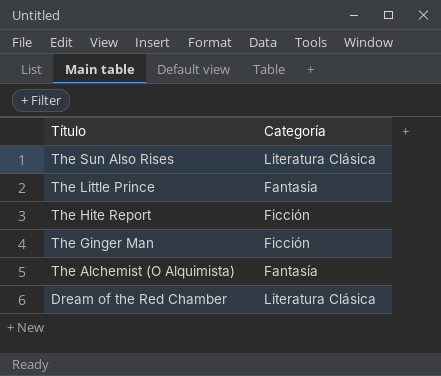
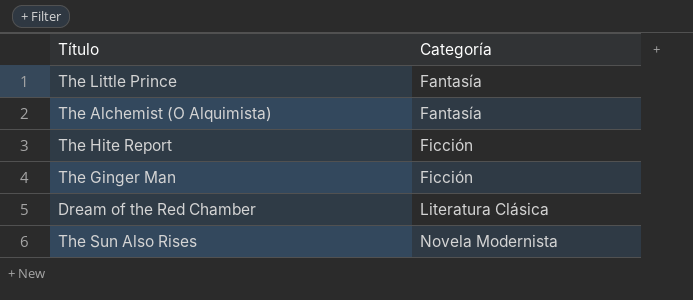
row order: Título descending -> Categoría ascending
The Sun Also Rises | Categoría: Literatura Clásica -> Novela Modernista

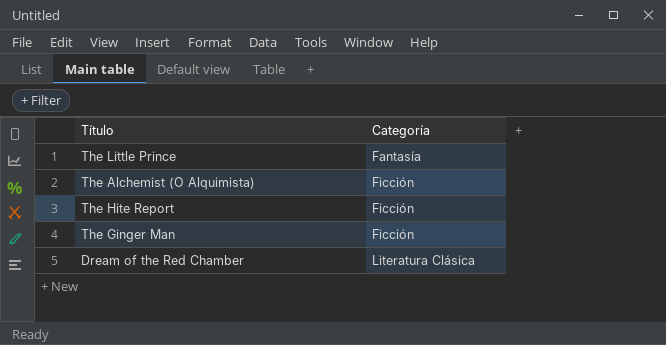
row The Sun Also Rises: Novela Modernista -> none
The Alchemist (O Alquimista) | Categoría: Fantasía -> Ficción

